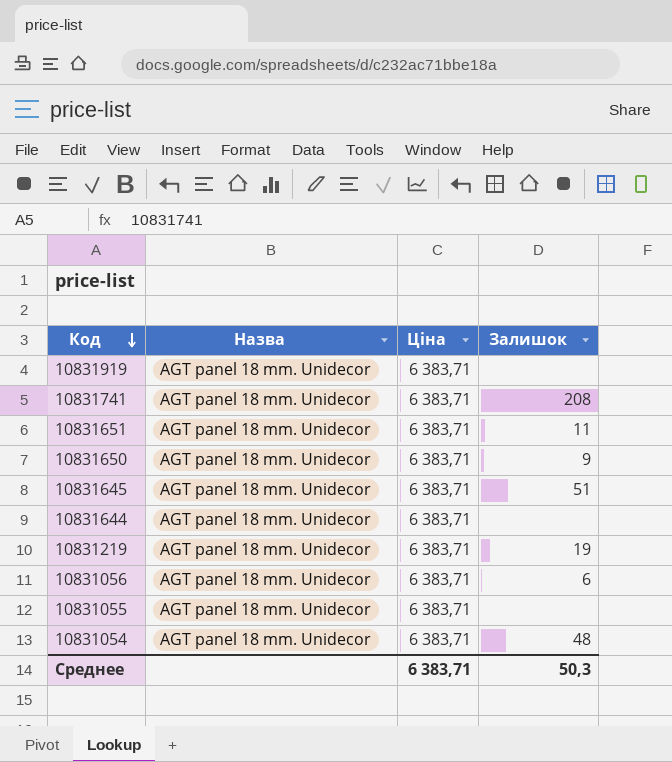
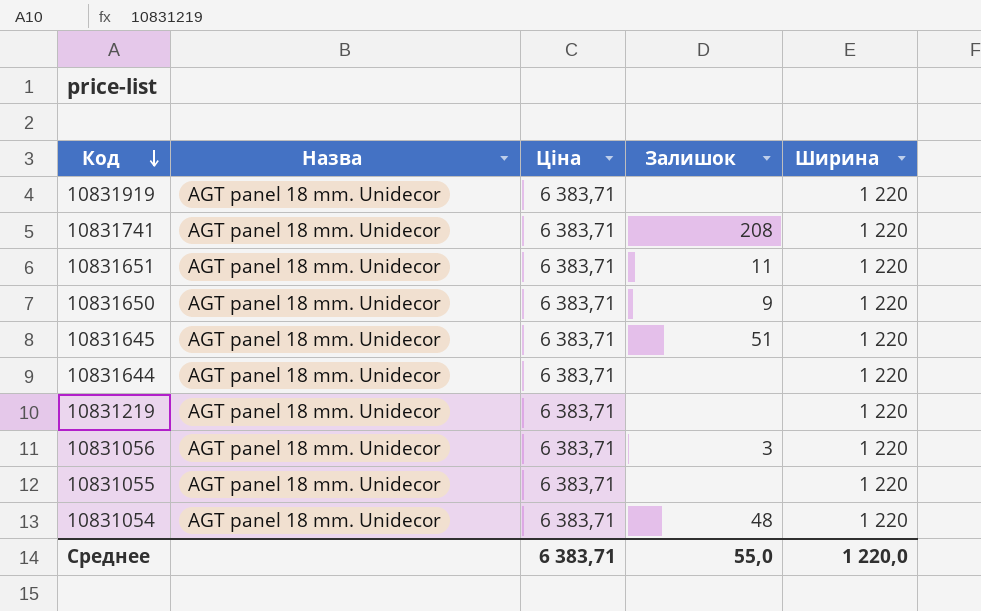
column Ширина | position: none -> 5
10831219 | Залишок: 19 -> none
10831056 | Залишок: 6 -> 3
Среднее | Залишок: 50,3 -> 55,0

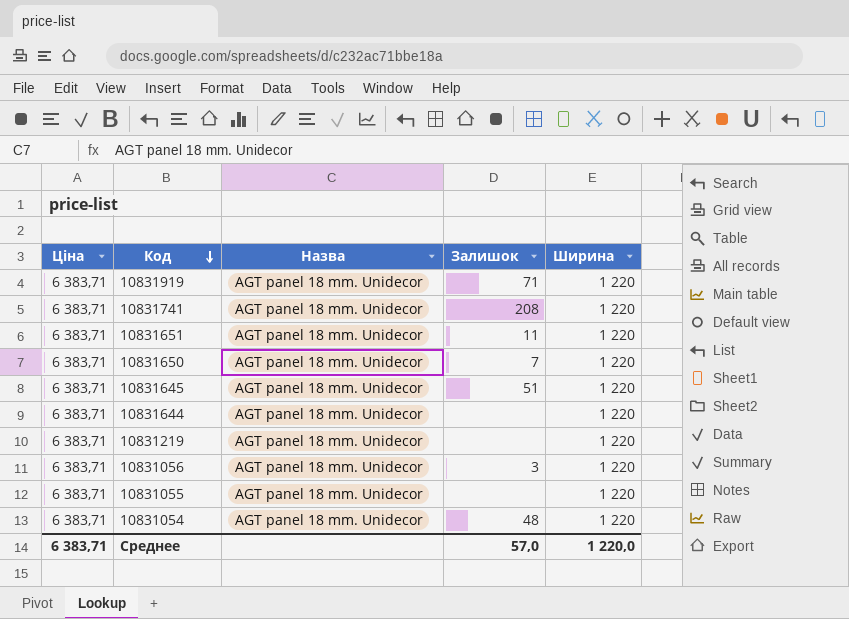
column Ціна | position: 3 -> 1
10831919 | Залишок: none -> 71
10831650 | Залишок: 9 -> 7
Среднее | Залишок: 55,0 -> 57,0

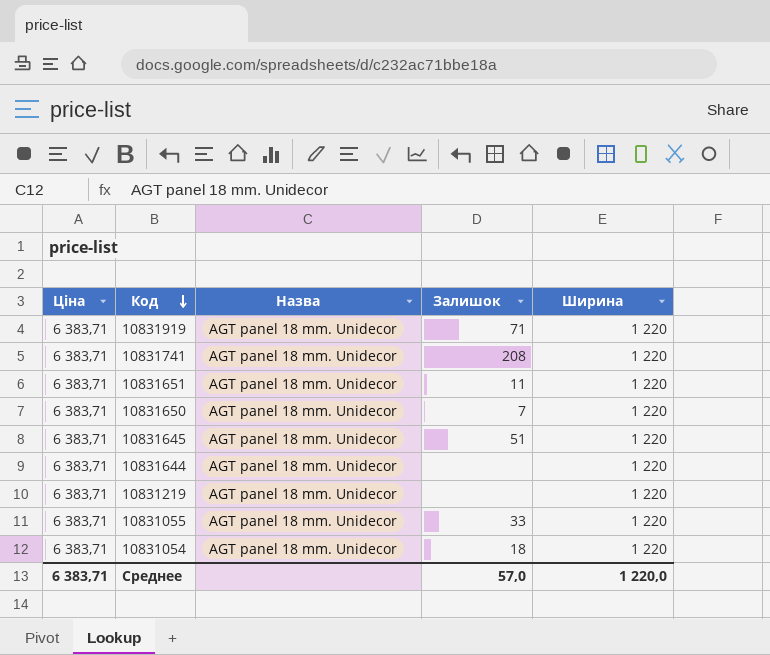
row 10831056: 6 383,71 | AGT panel 18 mm. Unidecor | 3 | 1 220 -> none
10831055 | Залишок: none -> 33
10831054 | Залишок: 48 -> 18

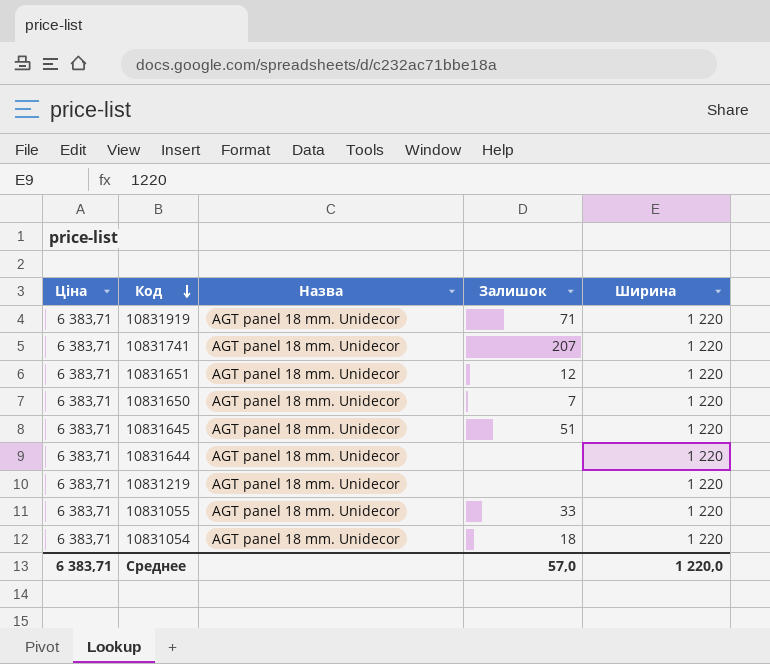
10831741 | Залишок: 208 -> 207
10831651 | Залишок: 11 -> 12

